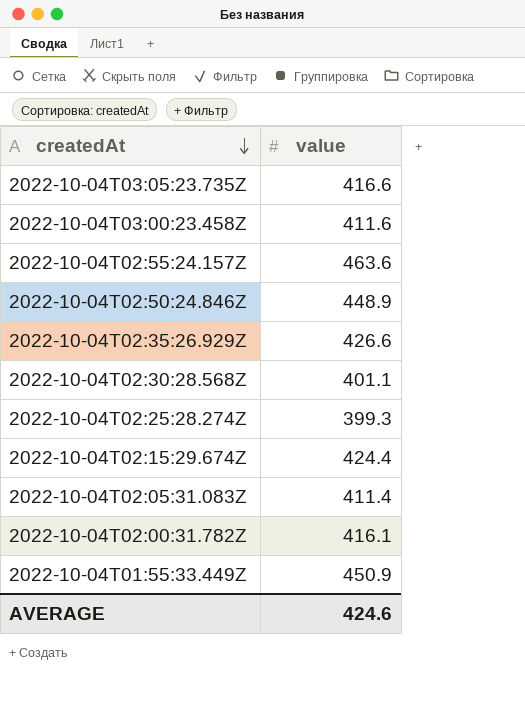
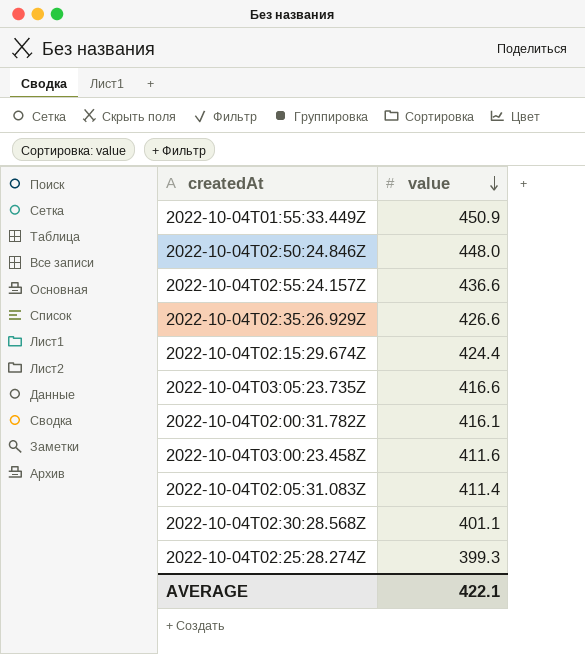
row order: createdAt descending -> value descending
2022-10-04T02:50:24.846Z | value: 448.9 -> 448.0
2022-10-04T02:55:24.157Z | value: 463.6 -> 436.6
AVERAGE | value: 424.6 -> 422.1

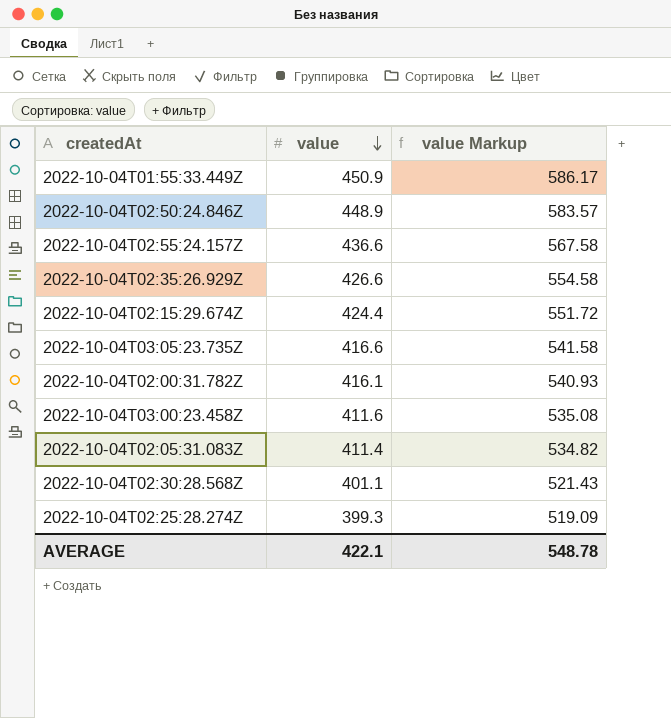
column value Markup | formula: none -> [value] * 1.3
2022-10-04T02:50:24.846Z | value: 448.0 -> 448.9

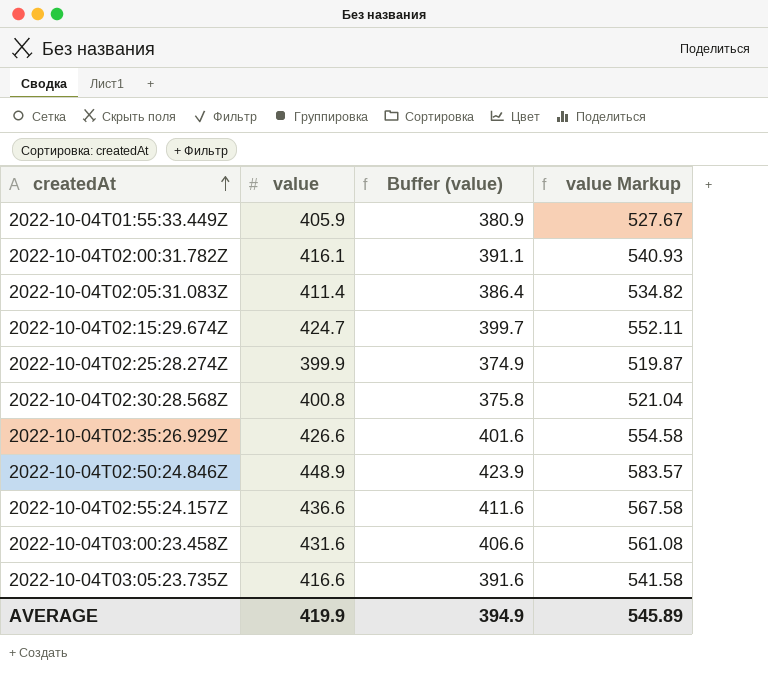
row order: value descending -> createdAt ascending
column Buffer (value) | formula: none -> [value] - 25
2022-10-04T01:55:33.449Z | value: 450.9 -> 405.9
2022-10-04T01:55:33.449Z | value Markup: 586.17 -> 527.67
2022-10-04T02:15:29.674Z | value: 424.4 -> 424.7
2022-10-04T02:15:29.674Z | value Markup: 551.72 -> 552.11
2022-10-04T02:25:28.274Z | value: 399.3 -> 399.9
2022-10-04T02:25:28.274Z | value Markup: 519.09 -> 519.87
2022-10-04T02:30:28.568Z | value: 401.1 -> 400.8
2022-10-04T02:30:28.568Z | value Markup: 521.43 -> 521.04
2022-10-04T03:00:23.458Z | value: 411.6 -> 431.6
2022-10-04T03:00:23.458Z | value Markup: 535.08 -> 561.08
AVERAGE | value: 422.1 -> 419.9
AVERAGE | value Markup: 548.78 -> 545.89

